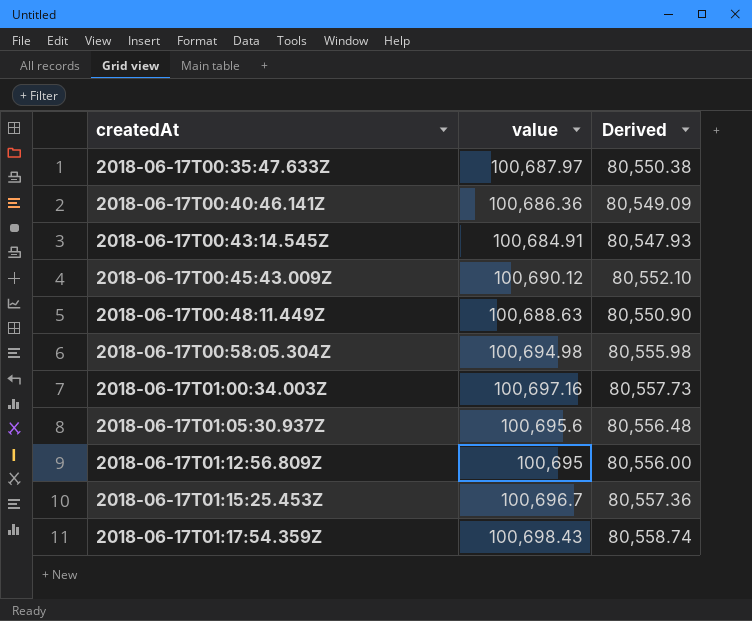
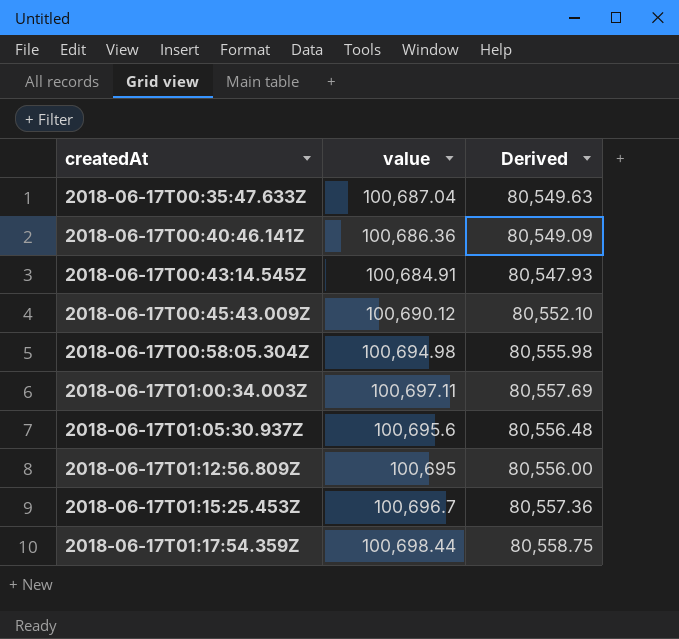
row 2018-06-17T00:48:11.449Z: 100,688.63 | 80,550.90 -> none
2018-06-17T00:35:47.633Z | value: 100,687.97 -> 100,687.04
2018-06-17T00:35:47.633Z | Derived: 80,550.38 -> 80,549.63
2018-06-17T01:00:34.003Z | value: 100,697.16 -> 100,697.11
2018-06-17T01:00:34.003Z | Derived: 80,557.73 -> 80,557.69
2018-06-17T01:17:54.359Z | value: 100,698.43 -> 100,698.44
2018-06-17T01:17:54.359Z | Derived: 80,558.74 -> 80,558.75

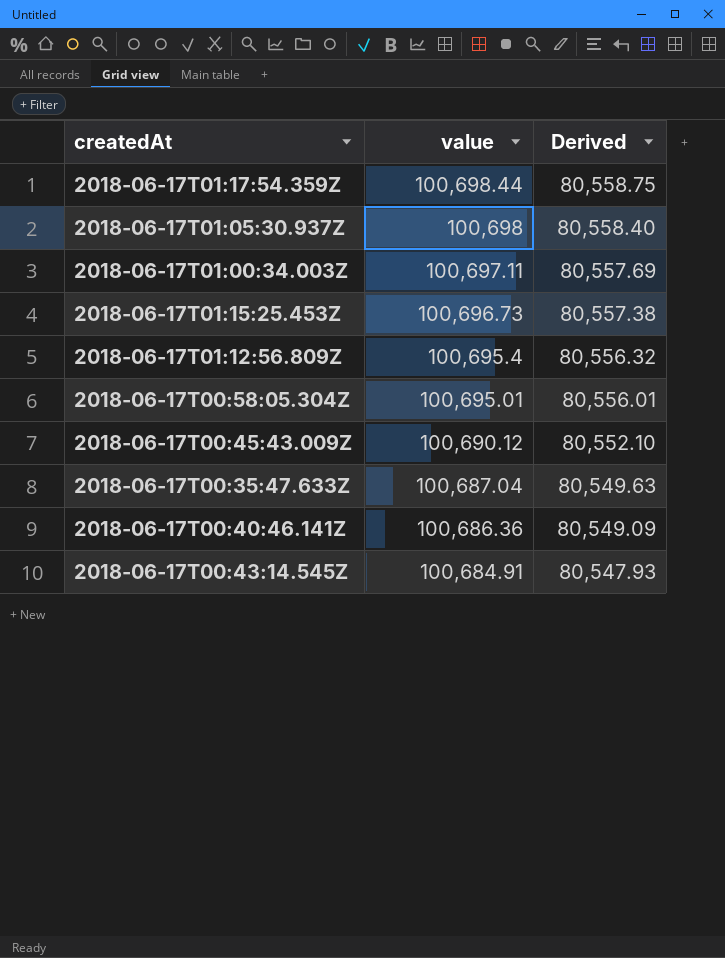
row order: createdAt ascending -> value descending
2018-06-17T01:05:30.937Z | value: 100,695.6 -> 100,698
2018-06-17T01:05:30.937Z | Derived: 80,556.48 -> 80,558.40
2018-06-17T01:15:25.453Z | value: 100,696.7 -> 100,696.73
2018-06-17T01:15:25.453Z | Derived: 80,557.36 -> 80,557.38
2018-06-17T01:12:56.809Z | value: 100,695 -> 100,695.4
2018-06-17T01:12:56.809Z | Derived: 80,556.00 -> 80,556.32
2018-06-17T00:58:05.304Z | value: 100,694.98 -> 100,695.01
2018-06-17T00:58:05.304Z | Derived: 80,555.98 -> 80,556.01

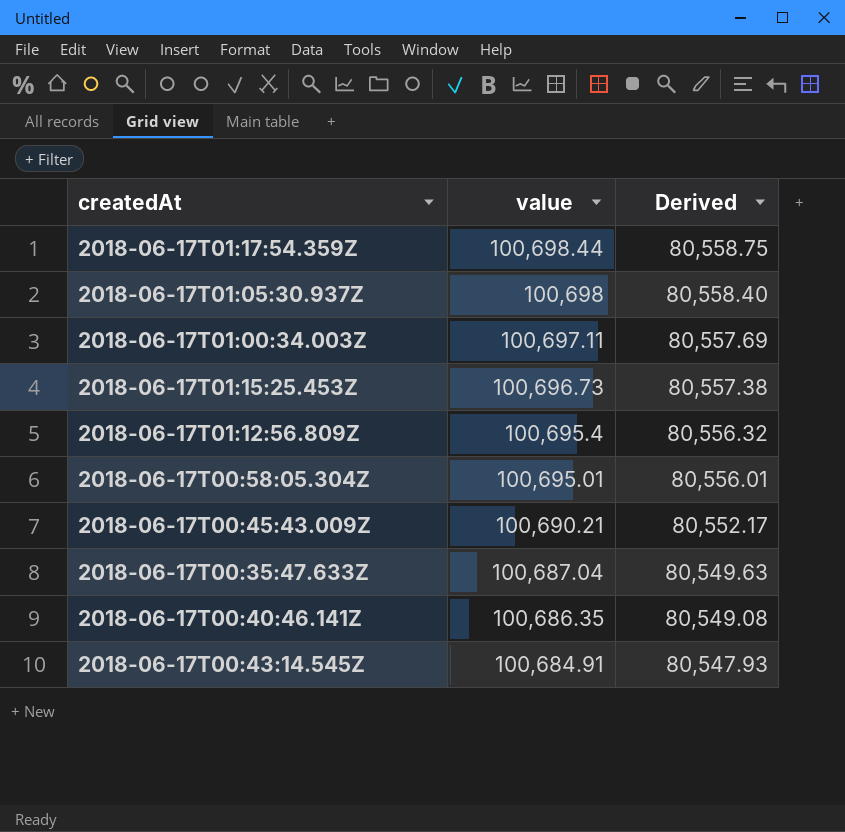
2018-06-17T00:45:43.009Z | value: 100,690.12 -> 100,690.21
2018-06-17T00:45:43.009Z | Derived: 80,552.10 -> 80,552.17
2018-06-17T00:40:46.141Z | value: 100,686.36 -> 100,686.35
2018-06-17T00:40:46.141Z | Derived: 80,549.09 -> 80,549.08

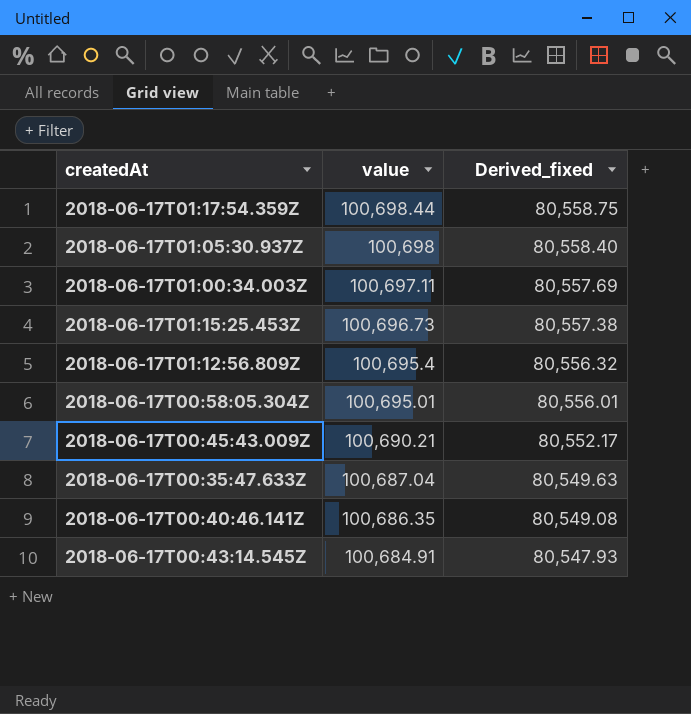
column name: Derived -> Derived_fixed

